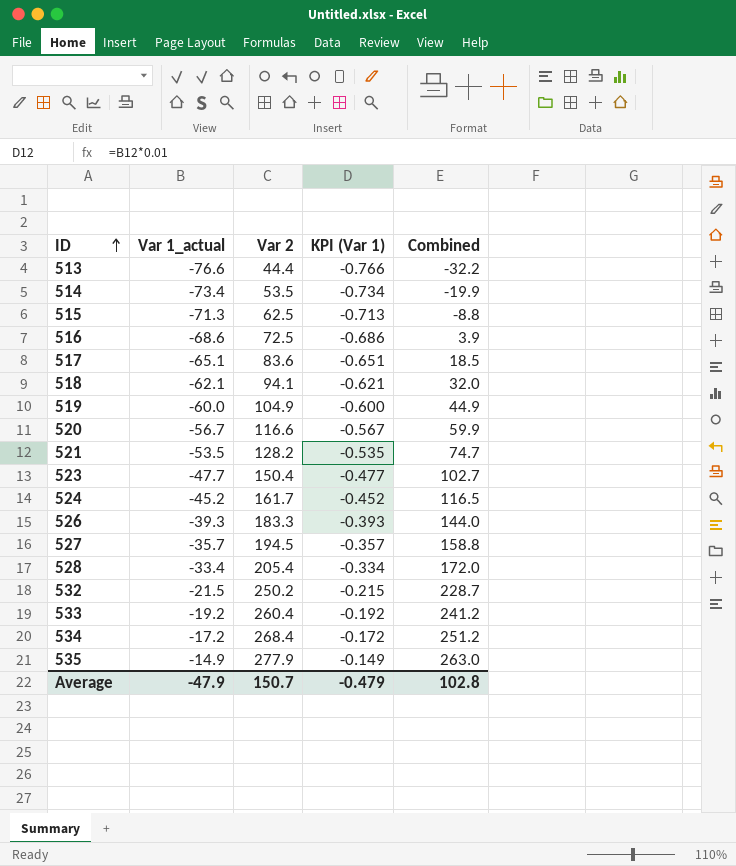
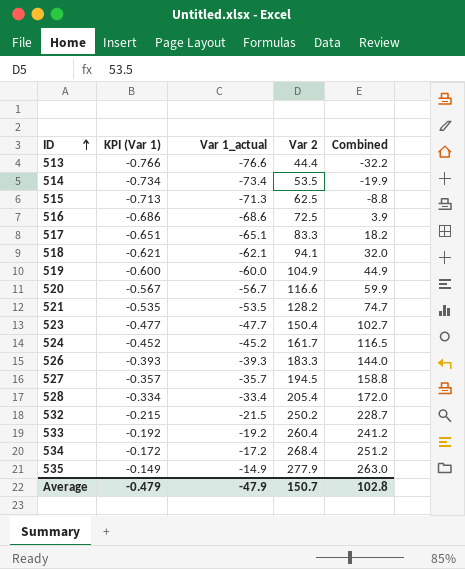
column KPI (Var 1) | position: 4 -> 2
517 | Var 2: 83.6 -> 83.3
517 | Combined: 18.5 -> 18.2

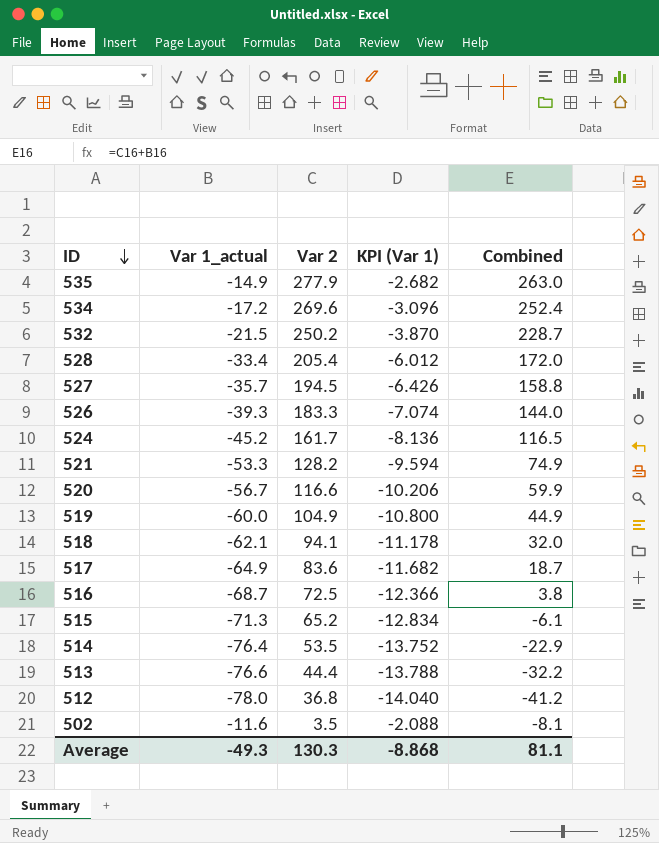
row order: ID ascending -> ID descending
column KPI (Var 1) | formula: [Var 1_actual] * 0.01 -> [Var 1_actual] * 0.18
column KPI (Var 1) | position: 2 -> 4
row 523: -0.477 | -47.7 | 150.4 | 102.7 -> none
row 533: -0.192 | -19.2 | 260.4 | 241.2 -> none
534 | Var 2: 268.4 -> 269.6
534 | Combined: 251.2 -> 252.4
521 | Var 1_actual: -53.5 -> -53.3
521 | Combined: 74.7 -> 74.9
517 | Var 1_actual: -65.1 -> -64.9
517 | Var 2: 83.3 -> 83.6
517 | Combined: 18.2 -> 18.7
516 | Var 1_actual: -68.6 -> -68.7
516 | Combined: 3.9 -> 3.8
515 | Var 2: 62.5 -> 65.2
515 | Combined: -8.8 -> -6.1
514 | Var 1_actual: -73.4 -> -76.4
514 | Combined: -19.9 -> -22.9
row 512: none -> -78.0 | 36.8 | -14.040 | -41.2
row 502: none -> -11.6 | 3.5 | -2.088 | -8.1
Average | Var 1_actual: -47.9 -> -49.3
Average | Var 2: 150.7 -> 130.3
Average | KPI (Var 1): -0.479 -> -8.868
Average | Combined: 102.8 -> 81.1

